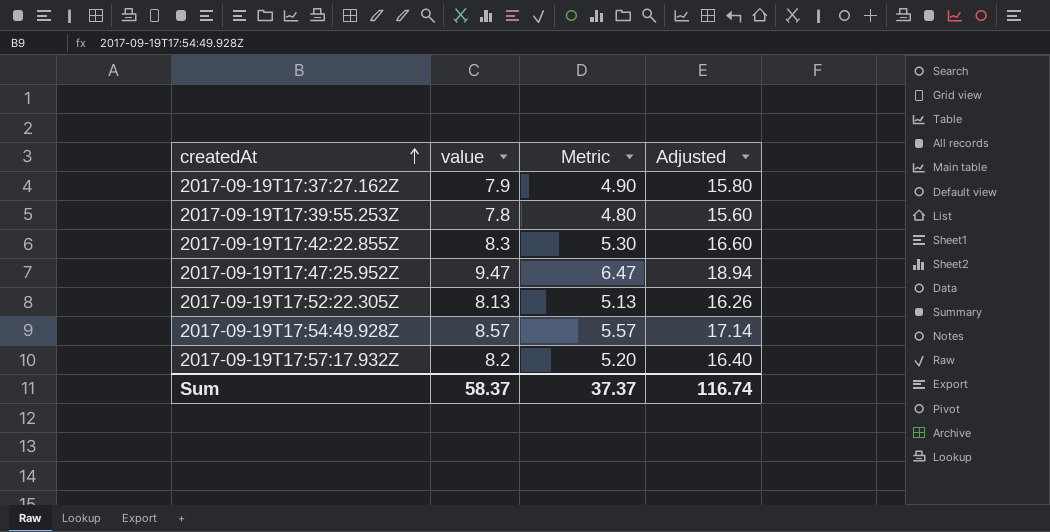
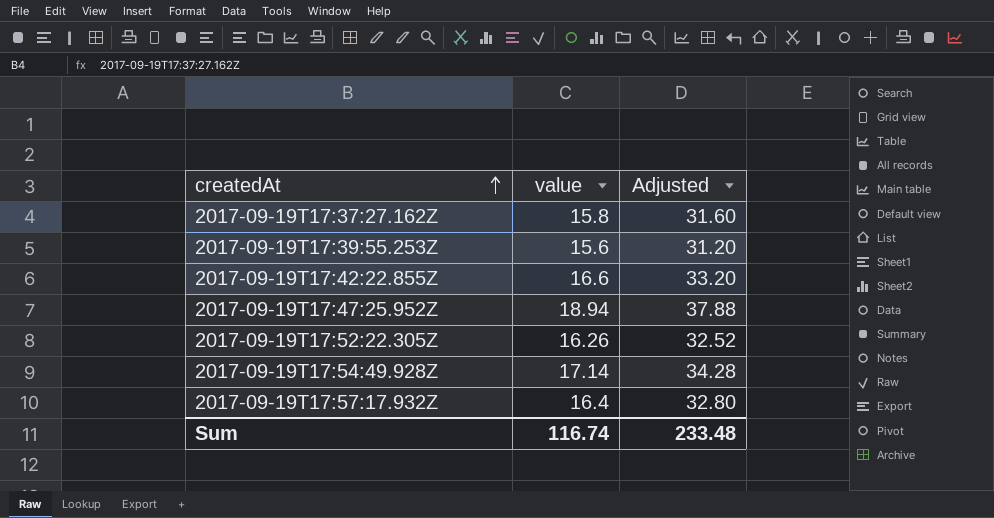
column Metric | formula: [value] - 3 -> none
2017-09-19T17:37:27.162Z | value: 7.9 -> 15.8
2017-09-19T17:37:27.162Z | Adjusted: 15.80 -> 31.60
2017-09-19T17:39:55.253Z | value: 7.8 -> 15.6
2017-09-19T17:39:55.253Z | Adjusted: 15.60 -> 31.20
2017-09-19T17:42:22.855Z | value: 8.3 -> 16.6
2017-09-19T17:42:22.855Z | Adjusted: 16.60 -> 33.20
2017-09-19T17:47:25.952Z | value: 9.47 -> 18.94
2017-09-19T17:47:25.952Z | Adjusted: 18.94 -> 37.88
2017-09-19T17:52:22.305Z | value: 8.13 -> 16.26
2017-09-19T17:52:22.305Z | Adjusted: 16.26 -> 32.52
2017-09-19T17:54:49.928Z | value: 8.57 -> 17.14
2017-09-19T17:54:49.928Z | Adjusted: 17.14 -> 34.28
2017-09-19T17:57:17.932Z | value: 8.2 -> 16.4
2017-09-19T17:57:17.932Z | Adjusted: 16.40 -> 32.80
Sum | value: 58.37 -> 116.74
Sum | Adjusted: 116.74 -> 233.48

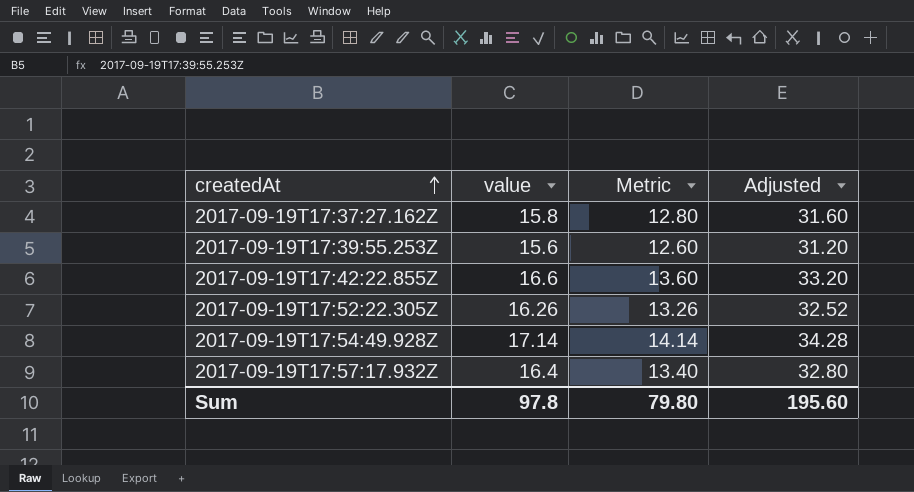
column Metric | formula: none -> [value] - 3
row 2017-09-19T17:47:25.952Z: 18.94 | 37.88 -> none
Sum | value: 116.74 -> 97.8
Sum | Adjusted: 233.48 -> 195.60

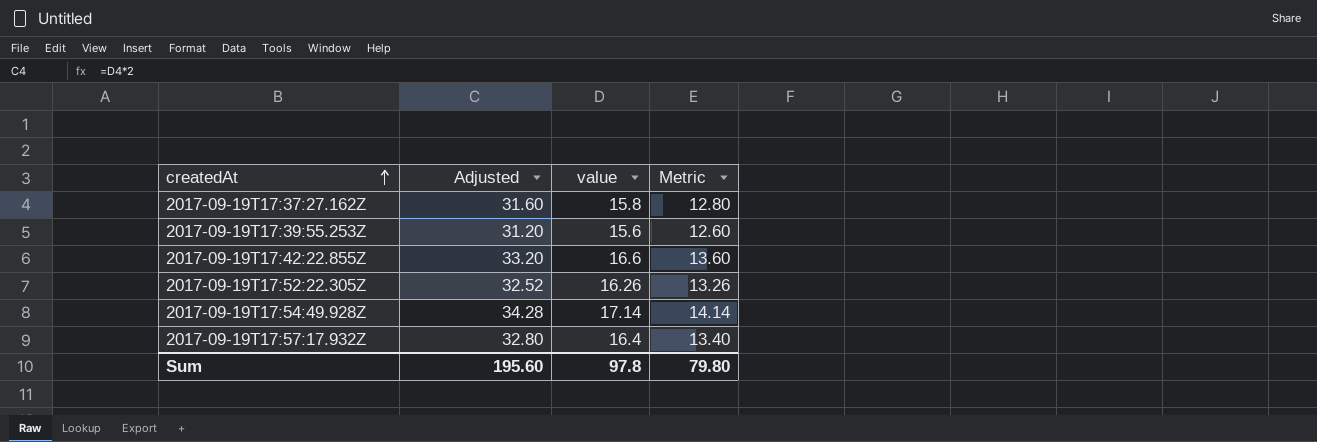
column Adjusted | position: 4 -> 2

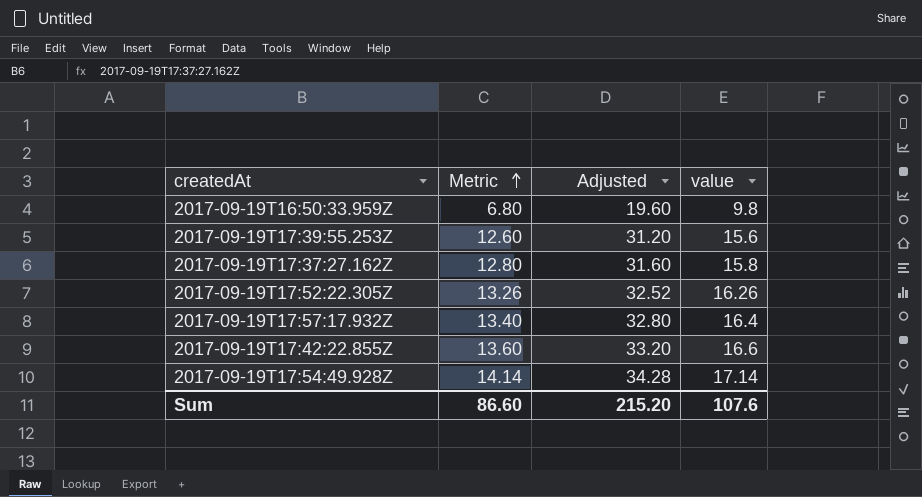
row order: createdAt ascending -> Metric ascending
column Metric | position: 4 -> 2
row 2017-09-19T16:50:33.959Z: none -> 6.80 | 19.60 | 9.8
Sum | Metric: 79.80 -> 86.60
Sum | Adjusted: 195.60 -> 215.20
Sum | value: 97.8 -> 107.6

